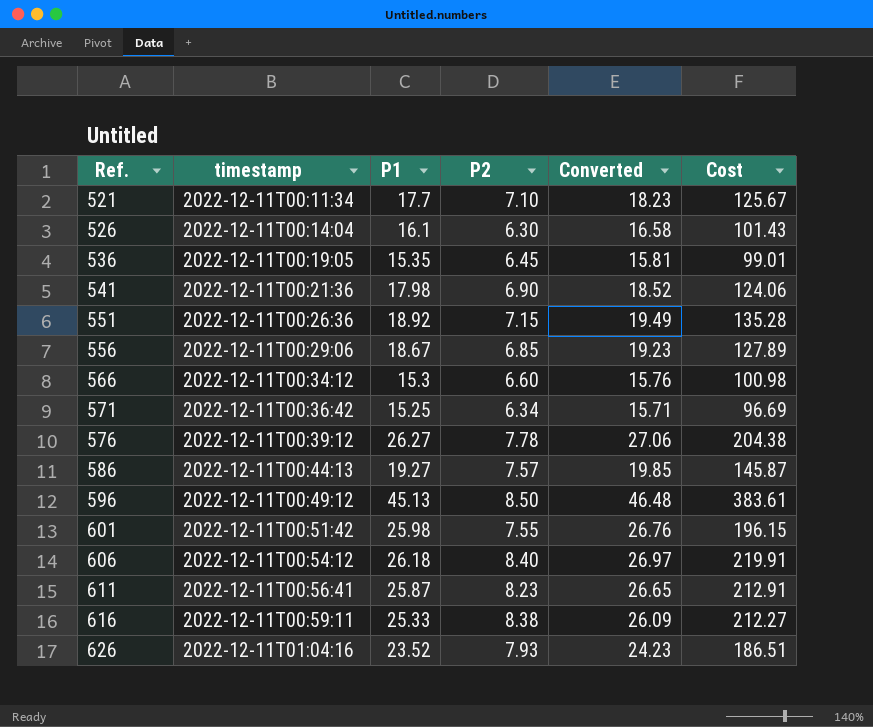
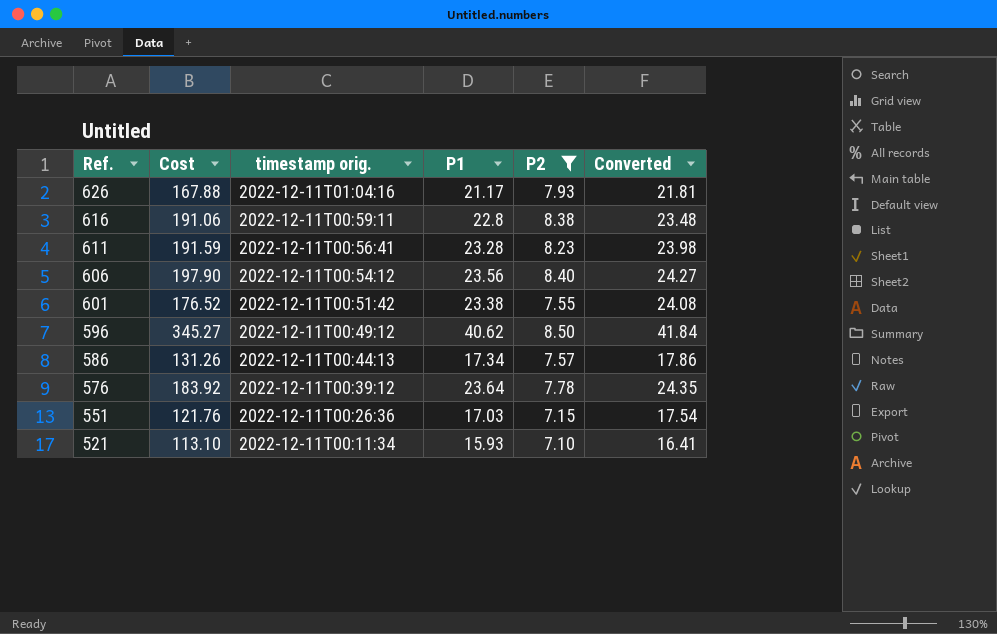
filter: none -> P2 >= 7.10
row order: Ref. ascending -> Ref. descending
column Cost | position: 6 -> 2
column name: timestamp -> timestamp orig.
626 | Cost: 186.51 -> 167.88
626 | P1: 23.52 -> 21.17
626 | Converted: 24.23 -> 21.81
616 | Cost: 212.27 -> 191.06
616 | P1: 25.33 -> 22.8
616 | Converted: 26.09 -> 23.48
611 | Cost: 212.91 -> 191.59
611 | P1: 25.87 -> 23.28
611 | Converted: 26.65 -> 23.98
606 | Cost: 219.91 -> 197.90
606 | P1: 26.18 -> 23.56
606 | Converted: 26.97 -> 24.27
601 | Cost: 196.15 -> 176.52
601 | P1: 25.98 -> 23.38
601 | Converted: 26.76 -> 24.08
596 | Cost: 383.61 -> 345.27
596 | P1: 45.13 -> 40.62
596 | Converted: 46.48 -> 41.84
586 | Cost: 145.87 -> 131.26
586 | P1: 19.27 -> 17.34
586 | Converted: 19.85 -> 17.86
576 | Cost: 204.38 -> 183.92
576 | P1: 26.27 -> 23.64
576 | Converted: 27.06 -> 24.35
551 | Cost: 135.28 -> 121.76
551 | P1: 18.92 -> 17.03
551 | Converted: 19.49 -> 17.54
521 | Cost: 125.67 -> 113.10
521 | P1: 17.7 -> 15.93
521 | Converted: 18.23 -> 16.41

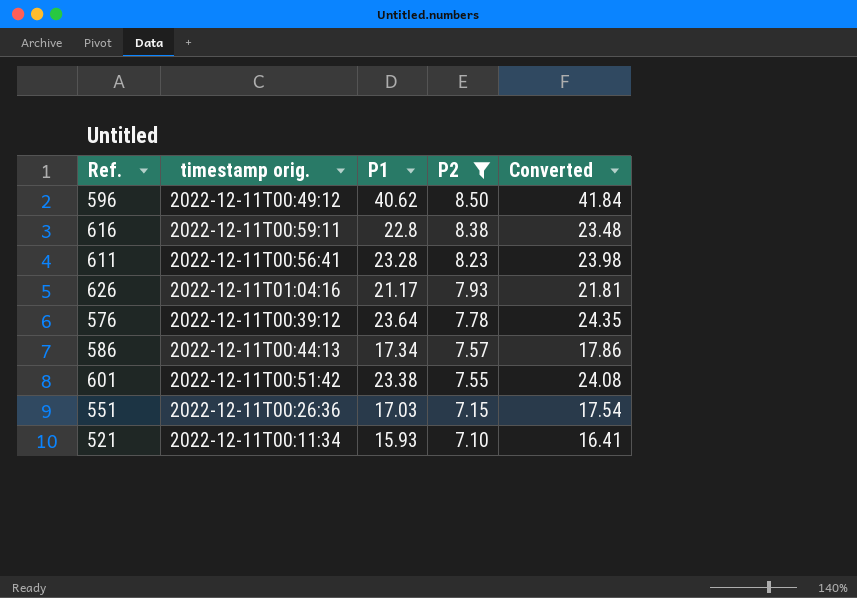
row order: Ref. descending -> P2 descending
column Cost | formula: [P1] * [P2] -> none
row 606: 197.90 | 2022-12-11T00:54:12 | 23.56 | 8.40 | 24.27 -> none

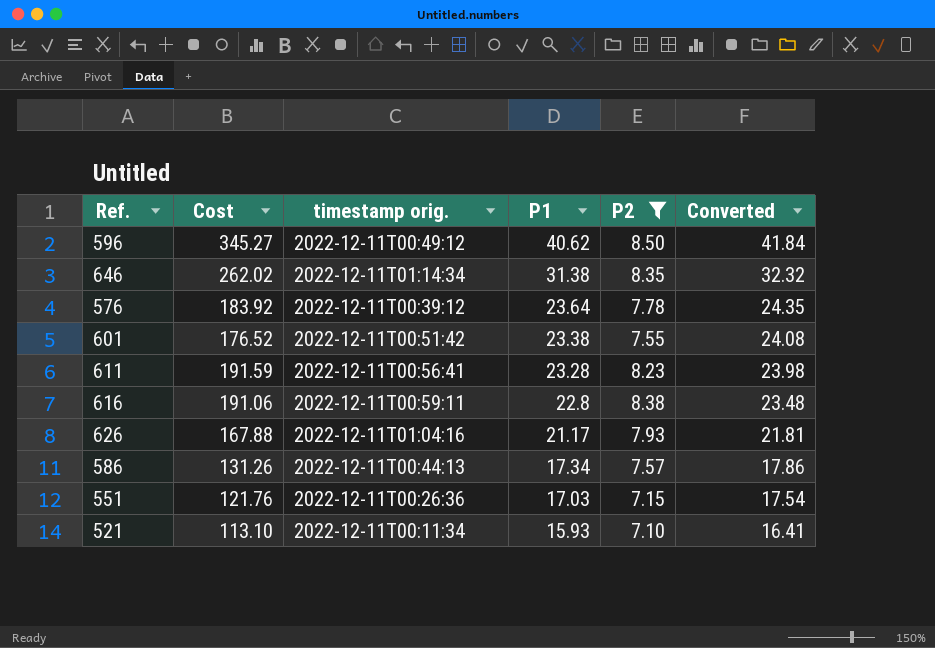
row order: P2 descending -> P1 descending
column Cost | formula: none -> [P1] * [P2]
row 646: none -> 262.02 | 2022-12-11T01:14:34 | 31.38 | 8.35 | 32.32

